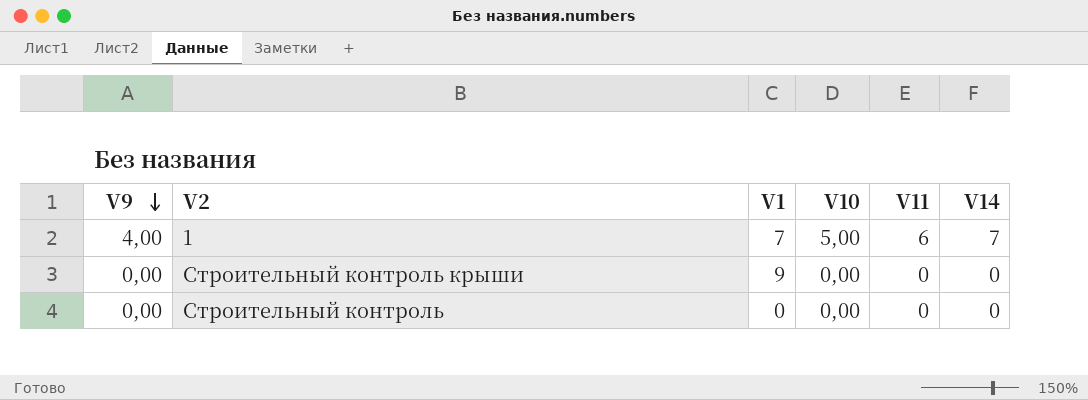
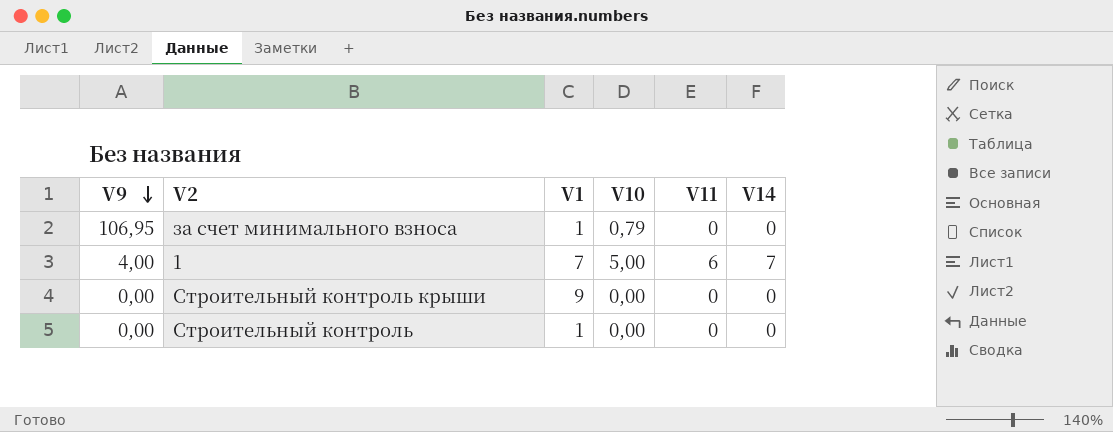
row за счет минимального взноса: none -> 106,95 | 1 | 0,79 | 0 | 0
Строительный контроль | V1: 0 -> 1

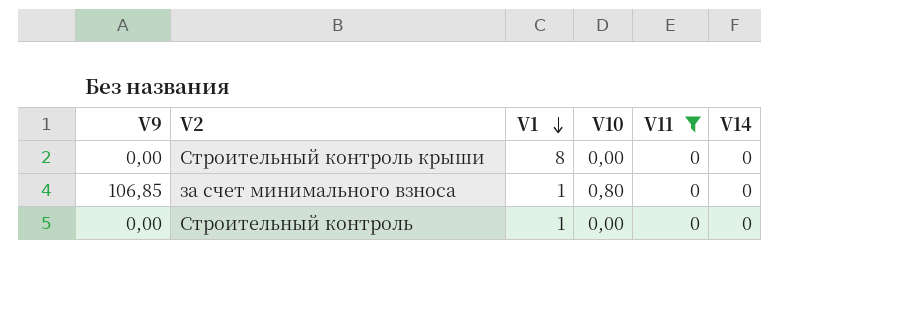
filter: none -> V11 = 0
row order: V9 descending -> V1 descending
Строительный контроль крыши | V1: 9 -> 8
за счет минимального взноса | V9: 106,95 -> 106,85
за счет минимального взноса | V10: 0,79 -> 0,80

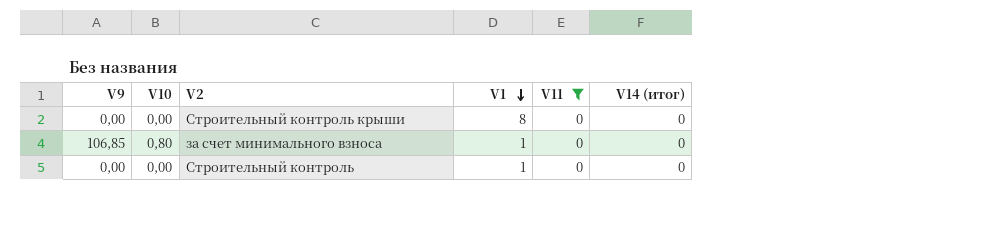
column V10 | position: 4 -> 2
column name: V14 -> V14 (итог)

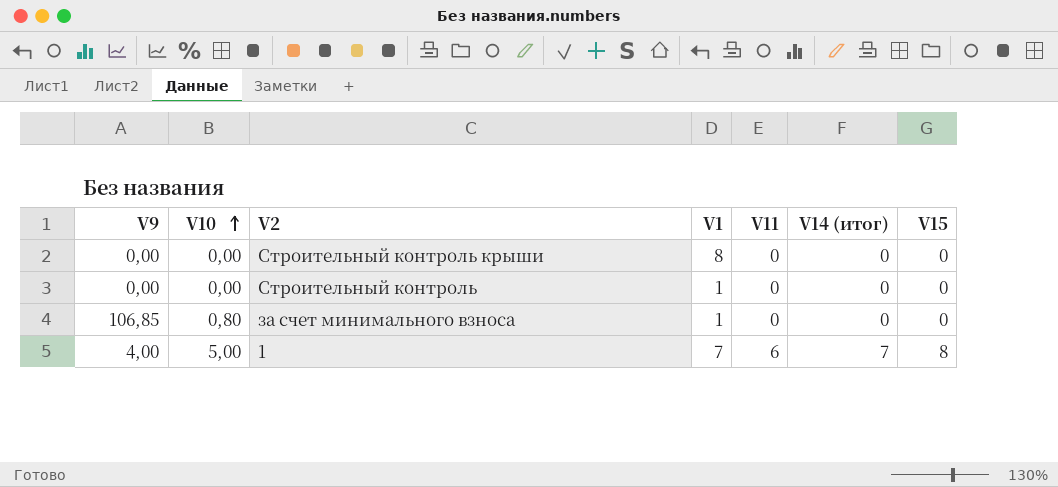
filter: V11 = 0 -> none
row order: V1 descending -> V10 ascending
column V15 | position: none -> 7

